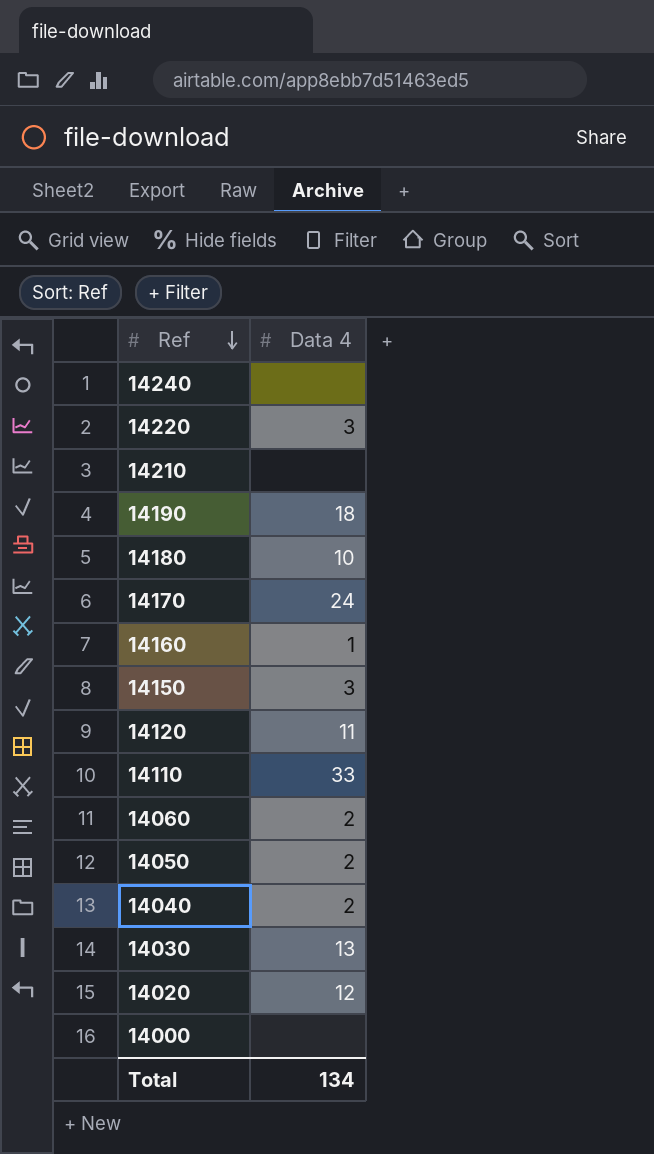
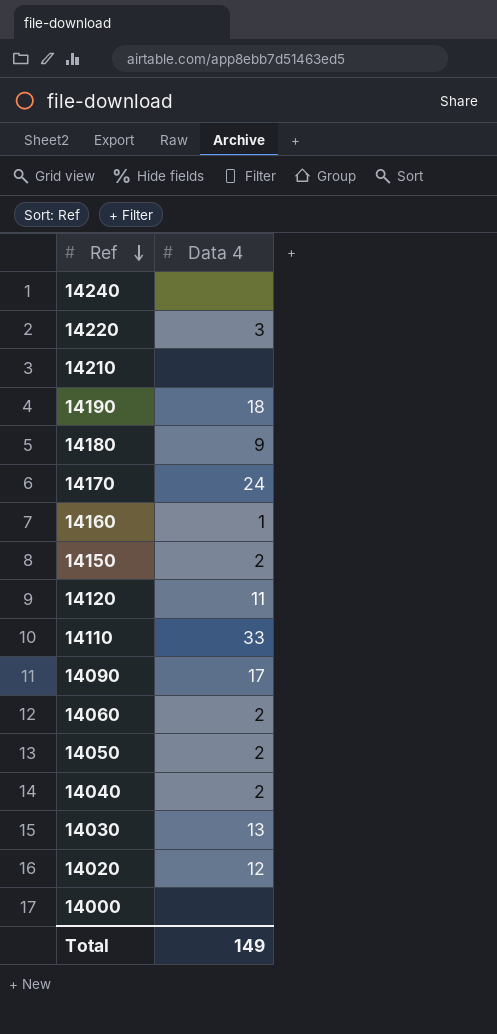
14180 | Data 4: 10 -> 9
14150 | Data 4: 3 -> 2
row 14090: none -> 17
Total | Data 4: 134 -> 149

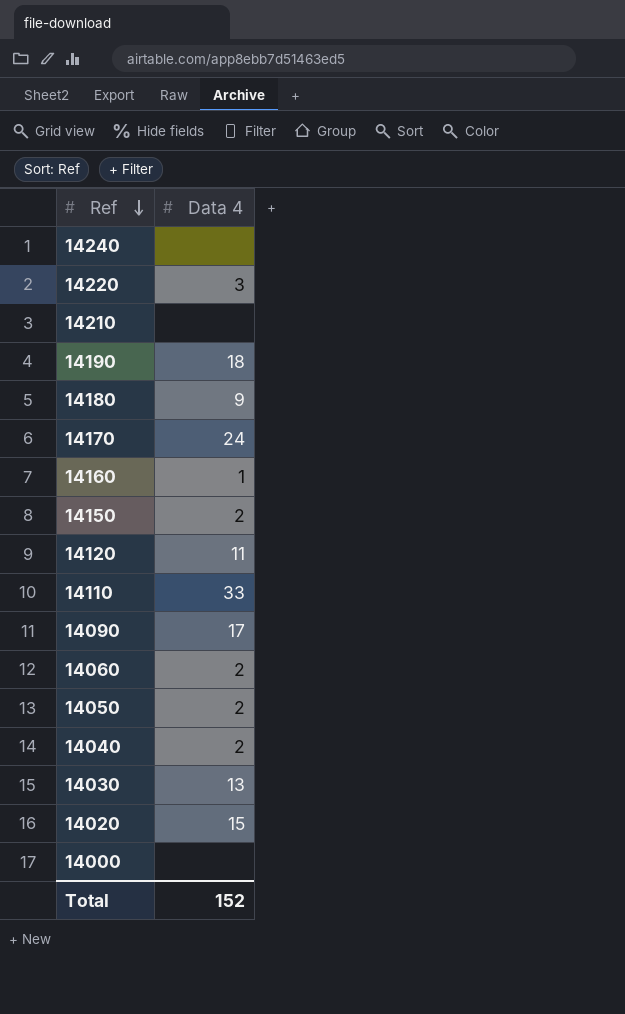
14020 | Data 4: 12 -> 15
Total | Data 4: 149 -> 152

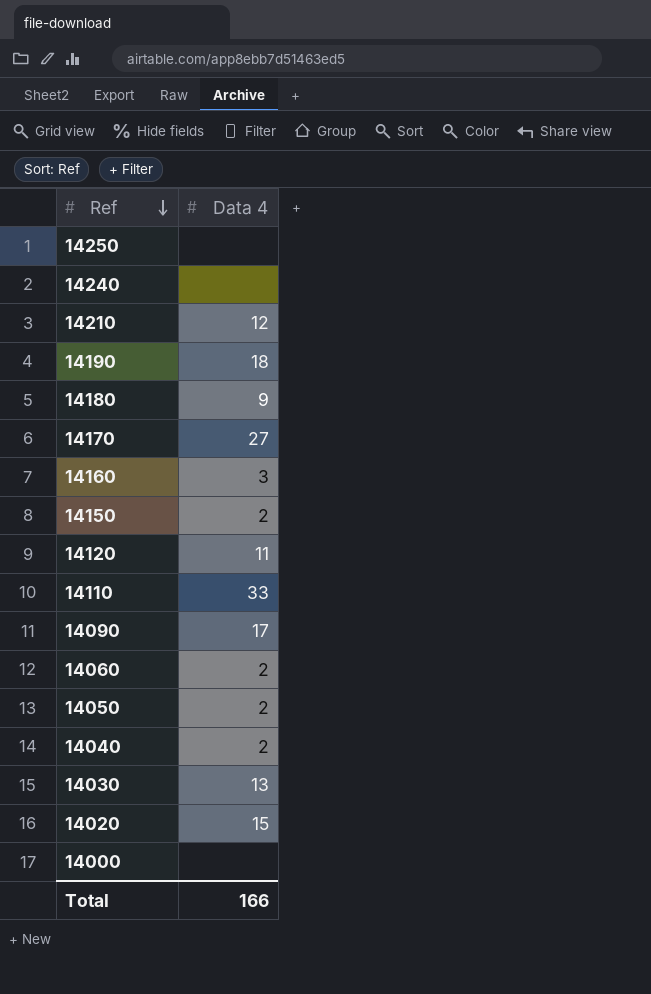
row 14220: 3 -> none
row 14250: none -> none
14210 | Data 4: none -> 12
14170 | Data 4: 24 -> 27
14160 | Data 4: 1 -> 3
Total | Data 4: 152 -> 166

